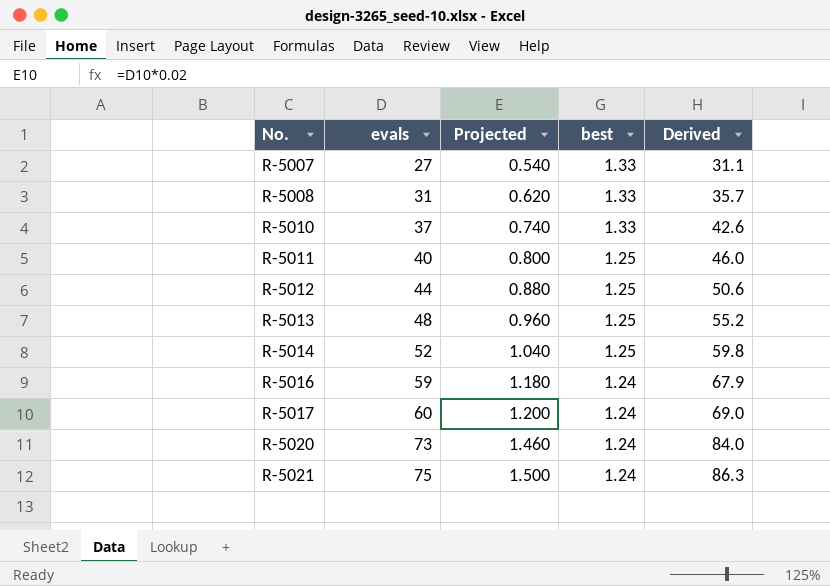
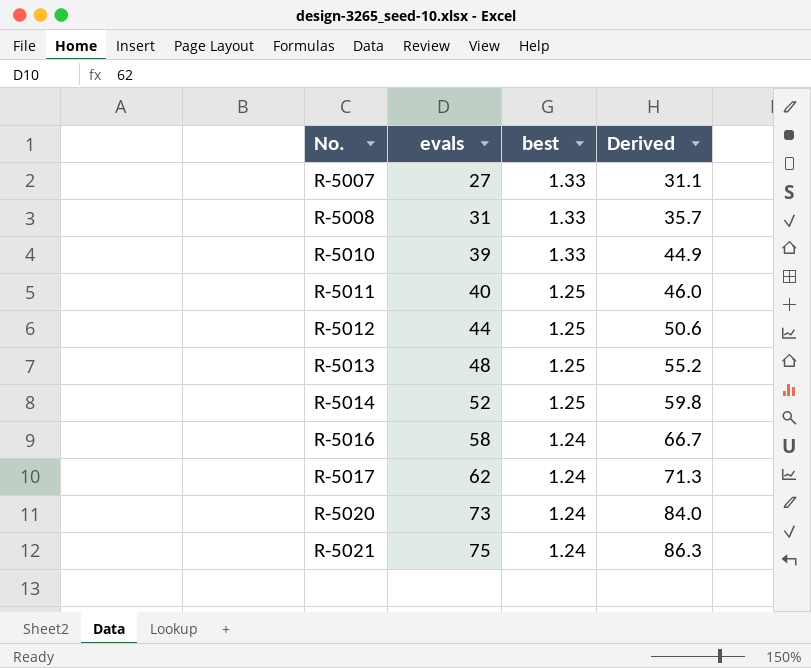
column Projected | formula: [evals] * 0.02 -> none
R-5010 | evals: 37 -> 39
R-5010 | Derived: 42.6 -> 44.9
R-5016 | evals: 59 -> 58
R-5016 | Derived: 67.9 -> 66.7
R-5017 | evals: 60 -> 62
R-5017 | Derived: 69.0 -> 71.3

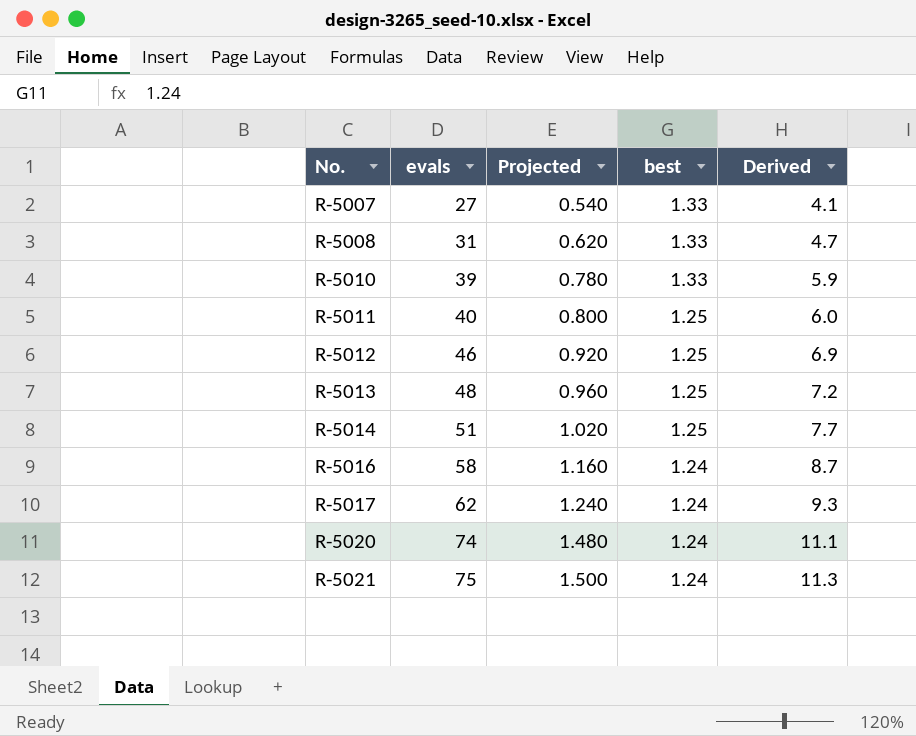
column Projected | formula: none -> [evals] * 0.02
column Derived | formula: [evals] * 1.15 -> [evals] * 0.15
R-5012 | evals: 44 -> 46
R-5014 | evals: 52 -> 51
R-5020 | evals: 73 -> 74

